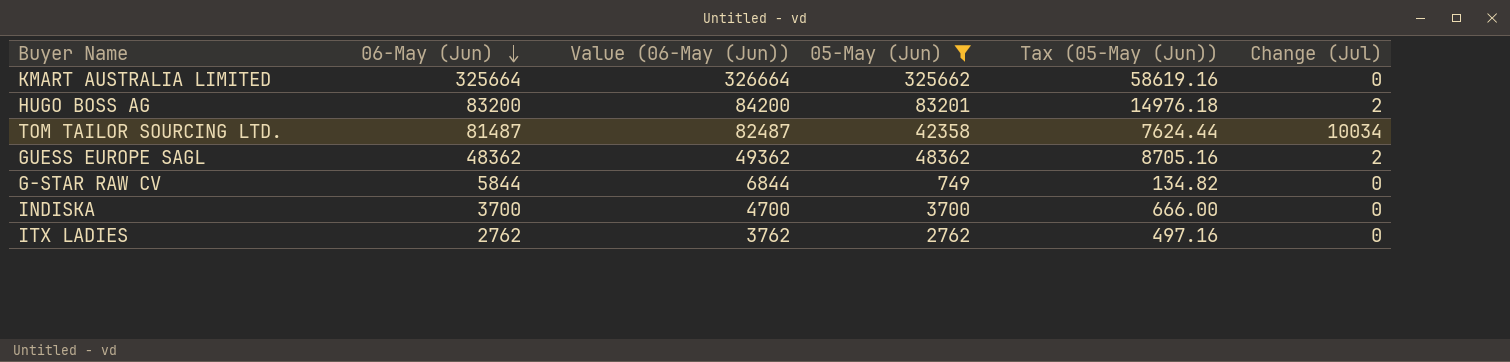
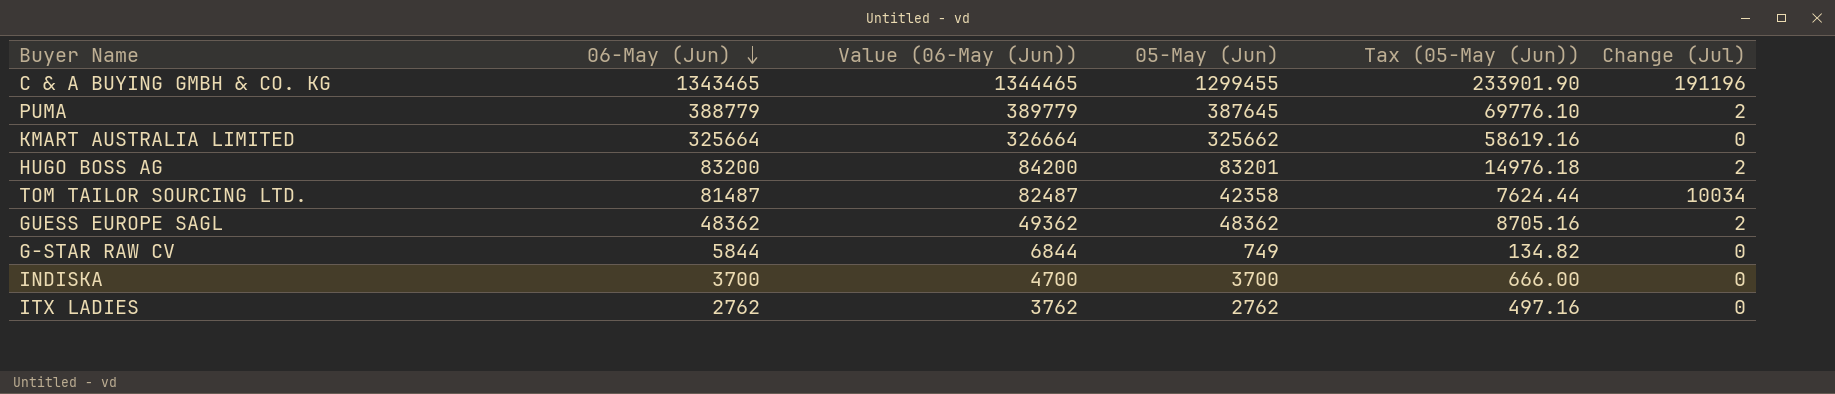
filter: 05-May (Jun) <= 325662 -> none

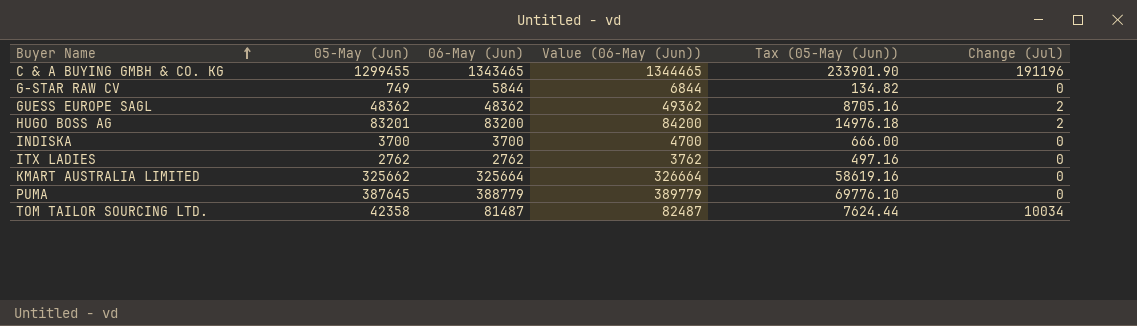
row order: 06-May (Jun) descending -> Buyer Name ascending
column 05-May (Jun) | position: 4 -> 2
PUMA | Change (Jul): 2 -> 0

